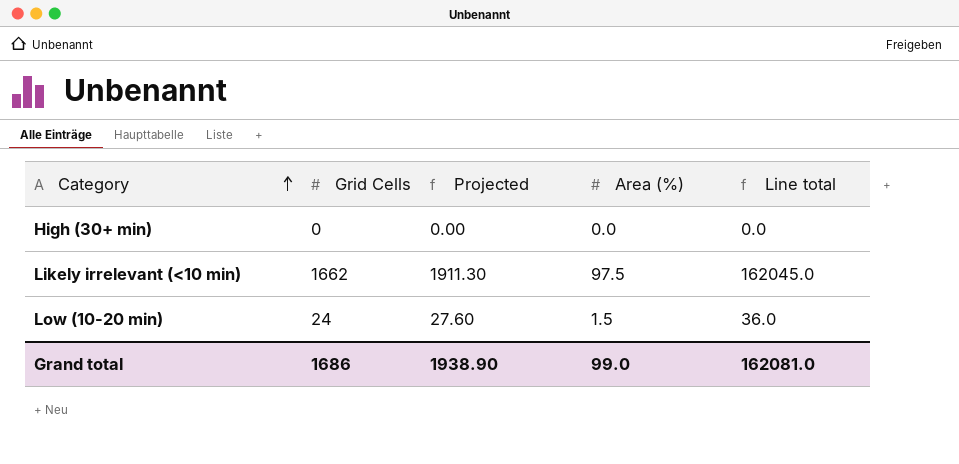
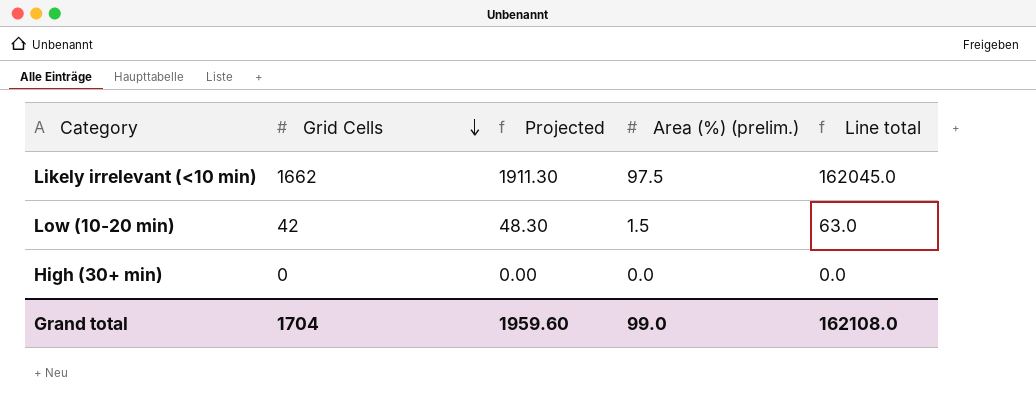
row order: Category ascending -> Grid Cells descending
column name: Area (%) -> Area (%) (prelim.)
Low (10-20 min) | Grid Cells: 24 -> 42
Low (10-20 min) | Projected: 27.60 -> 48.30
Low (10-20 min) | Line total: 36.0 -> 63.0
Grand total | Grid Cells: 1686 -> 1704
Grand total | Projected: 1938.90 -> 1959.60
Grand total | Line total: 162081.0 -> 162108.0

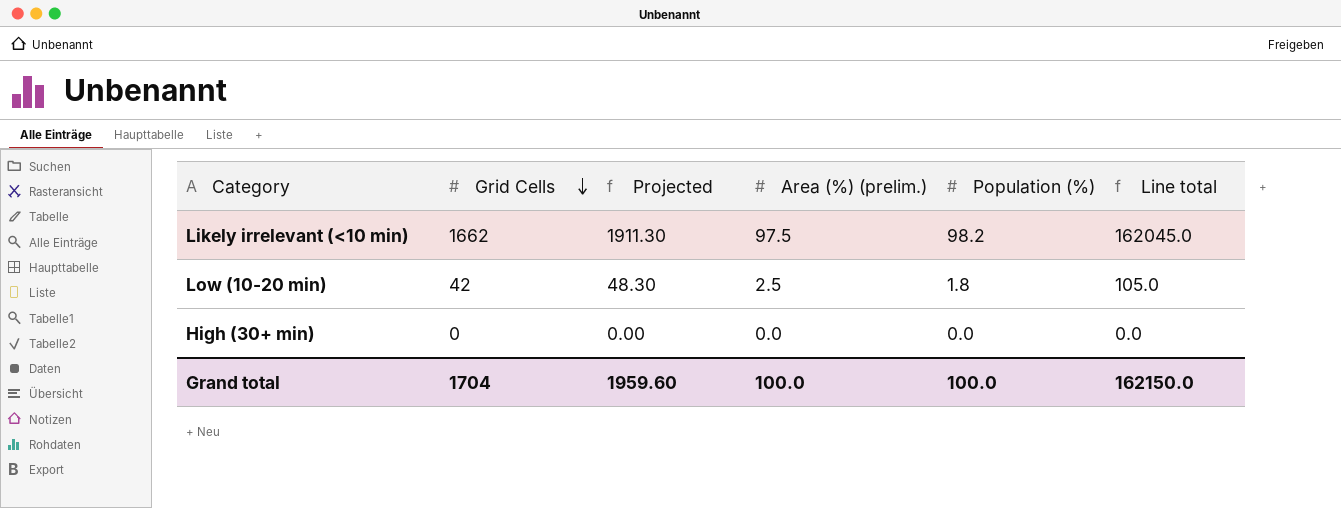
column Population (%) | position: none -> 5
Low (10-20 min) | Area (%) (prelim.): 1.5 -> 2.5
Low (10-20 min) | Line total: 63.0 -> 105.0
Grand total | Area (%) (prelim.): 99.0 -> 100.0
Grand total | Line total: 162108.0 -> 162150.0

